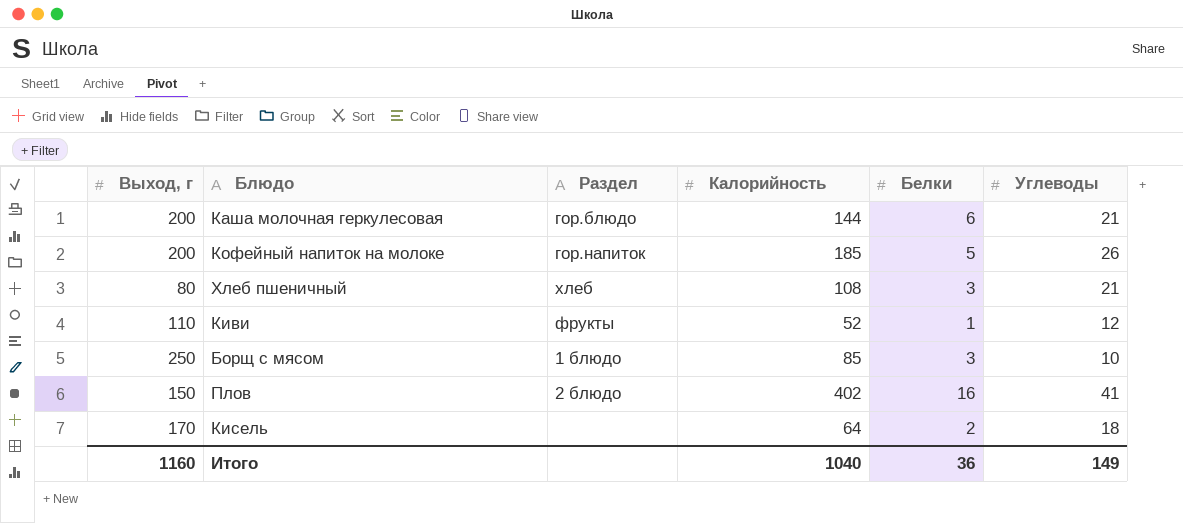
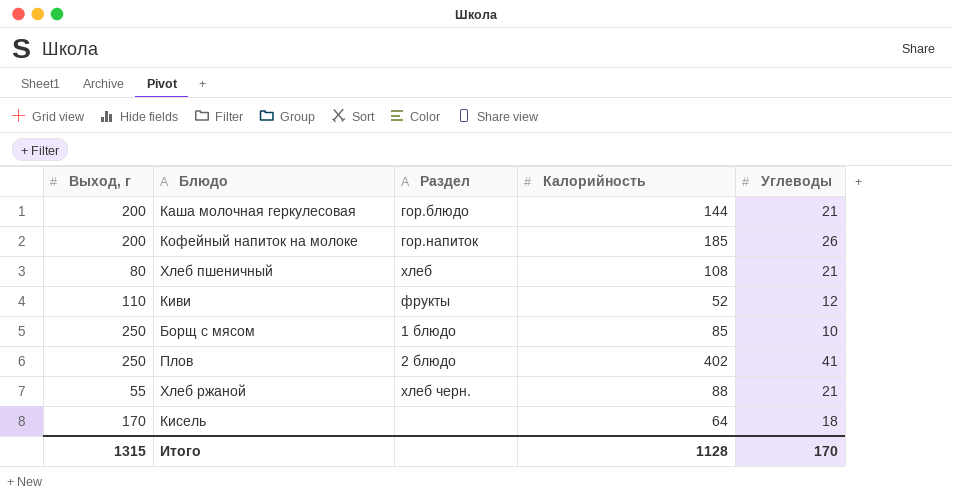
column Белки | position: 5 -> none
Плов | Выход, г: 150 -> 250
row Хлеб ржаной: none -> 55 | хлеб черн. | 88 | 21
Итого | Выход, г: 1160 -> 1315
Итого | Калорийность: 1040 -> 1128
Итого | Углеводы: 149 -> 170

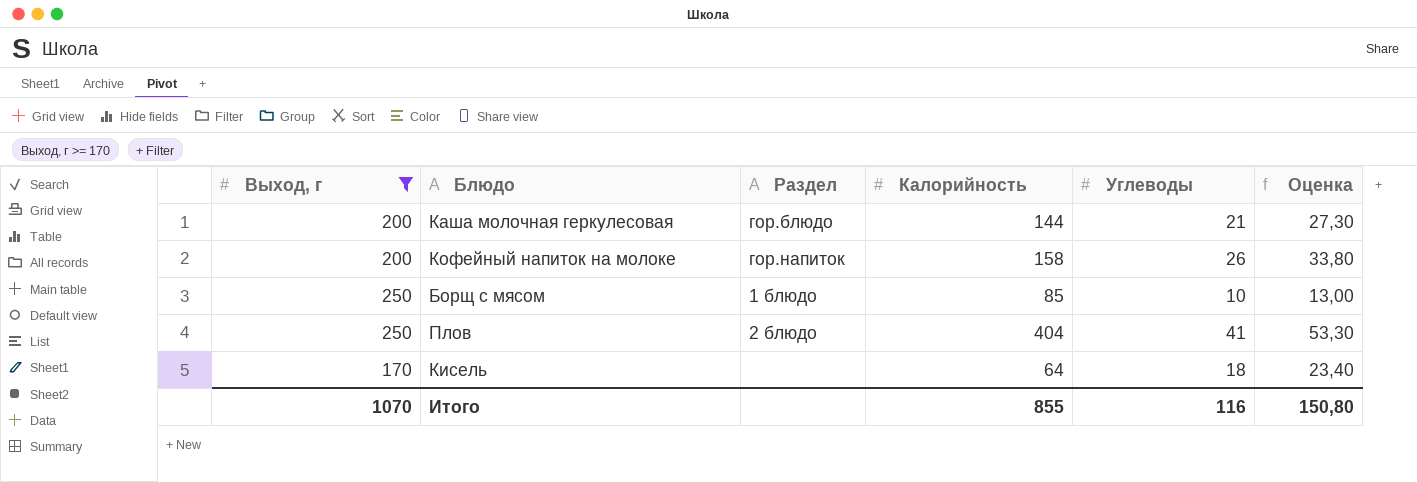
filter: none -> Выход, г >= 170
column Оценка | formula: none -> [Углеводы] * 1,3
Кофейный напиток на молоке | Калорийность: 185 -> 158
Плов | Калорийность: 402 -> 404
Итого | Выход, г: 1315 -> 1070
Итого | Калорийность: 1128 -> 855
Итого | Углеводы: 170 -> 116

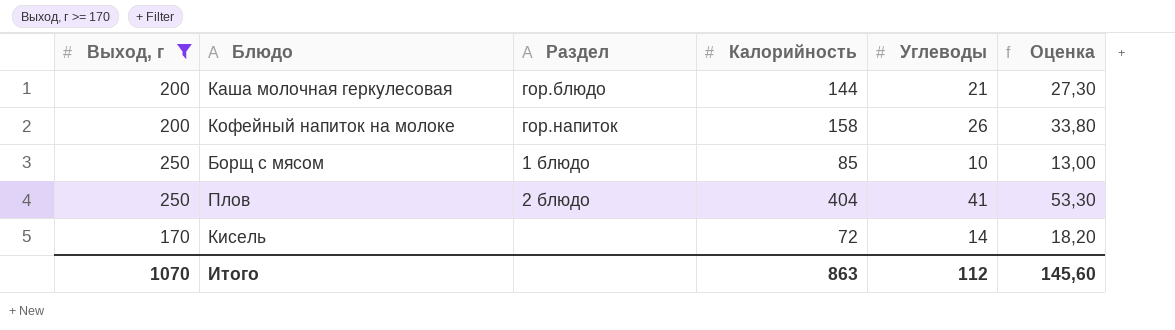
Кисель | Калорийность: 64 -> 72
Кисель | Углеводы: 18 -> 14
Кисель | Оценка: 23,40 -> 18,20
Итого | Калорийность: 855 -> 863
Итого | Углеводы: 116 -> 112
Итого | Оценка: 150,80 -> 145,60

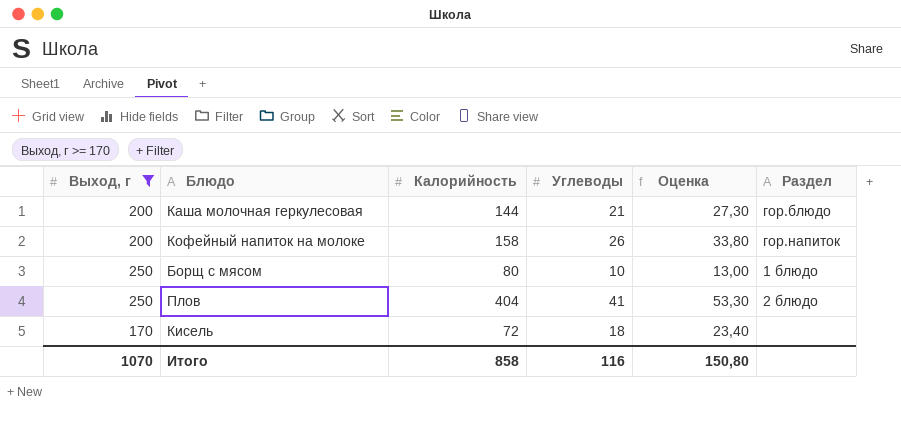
column Раздел | position: 3 -> 6
Борщ с мясом | Калорийность: 85 -> 80
Кисель | Углеводы: 14 -> 18
Кисель | Оценка: 18,20 -> 23,40
Итого | Калорийность: 863 -> 858
Итого | Углеводы: 112 -> 116
Итого | Оценка: 145,60 -> 150,80

